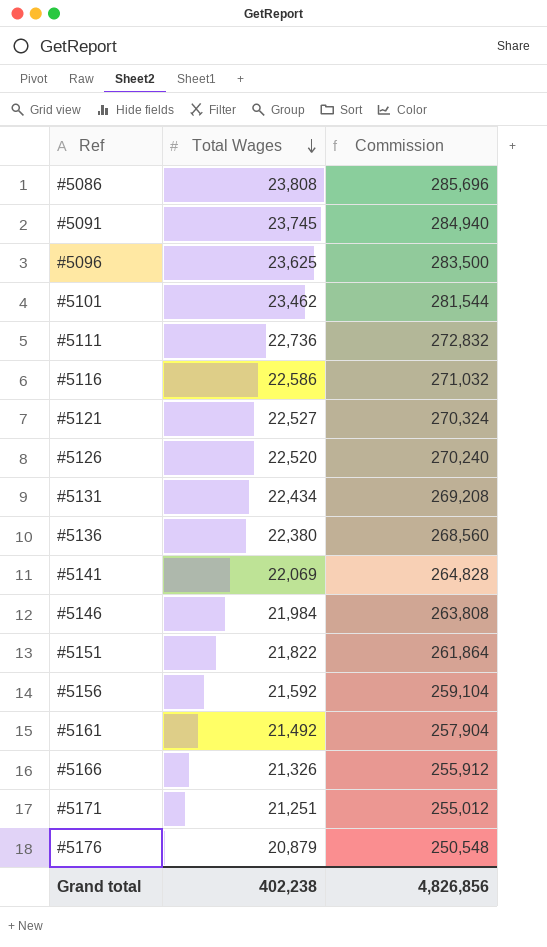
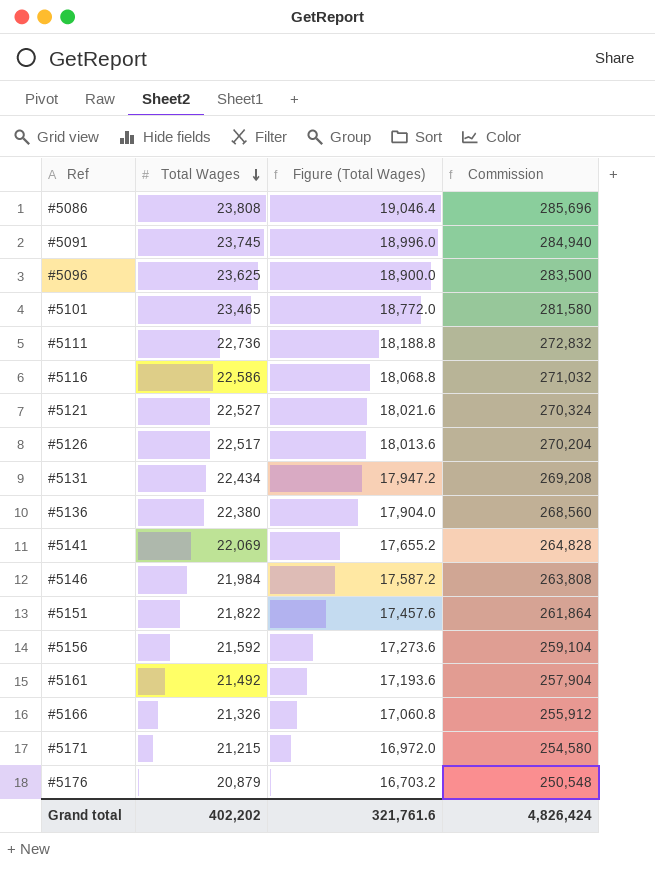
column Figure (Total Wages) | formula: none -> [Total Wages] * 0.8
#5101 | Total Wages: 23,462 -> 23,465
#5101 | Commission: 281,544 -> 281,580
#5126 | Total Wages: 22,520 -> 22,517
#5126 | Commission: 270,240 -> 270,204
#5171 | Total Wages: 21,251 -> 21,215
#5171 | Commission: 255,012 -> 254,580
Grand total | Total Wages: 402,238 -> 402,202
Grand total | Commission: 4,826,856 -> 4,826,424

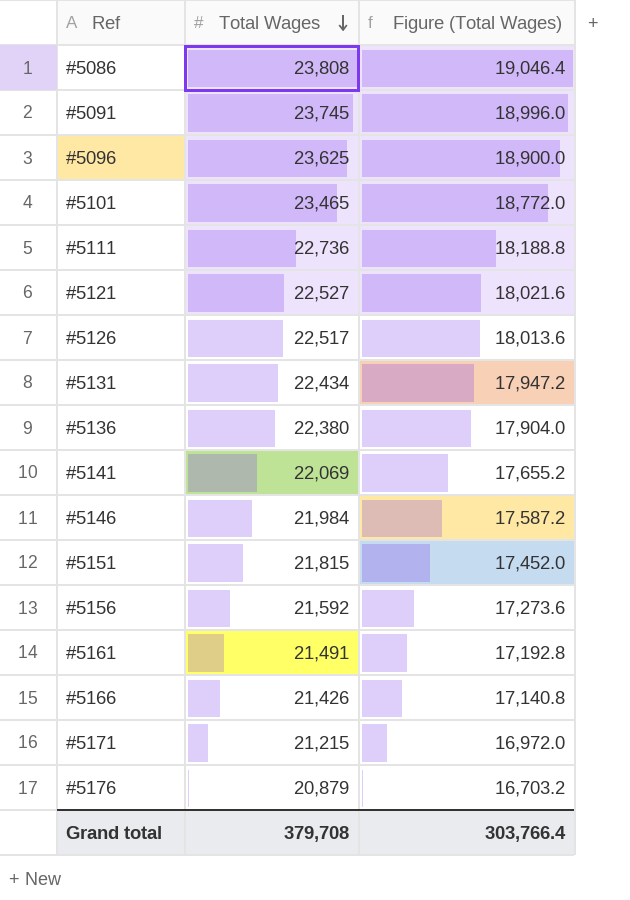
column Commission | formula: [Total Wages] * 12 -> none
row #5116: 22,586 | 18,068.8 | 271,032 -> none
#5151 | Total Wages: 21,822 -> 21,815
#5151 | Figure (Total Wages): 17,457.6 -> 17,452.0
#5161 | Total Wages: 21,492 -> 21,491
#5161 | Figure (Total Wages): 17,193.6 -> 17,192.8
#5166 | Total Wages: 21,326 -> 21,426
#5166 | Figure (Total Wages): 17,060.8 -> 17,140.8
Grand total | Total Wages: 402,202 -> 379,708
Grand total | Figure (Total Wages): 321,761.6 -> 303,766.4

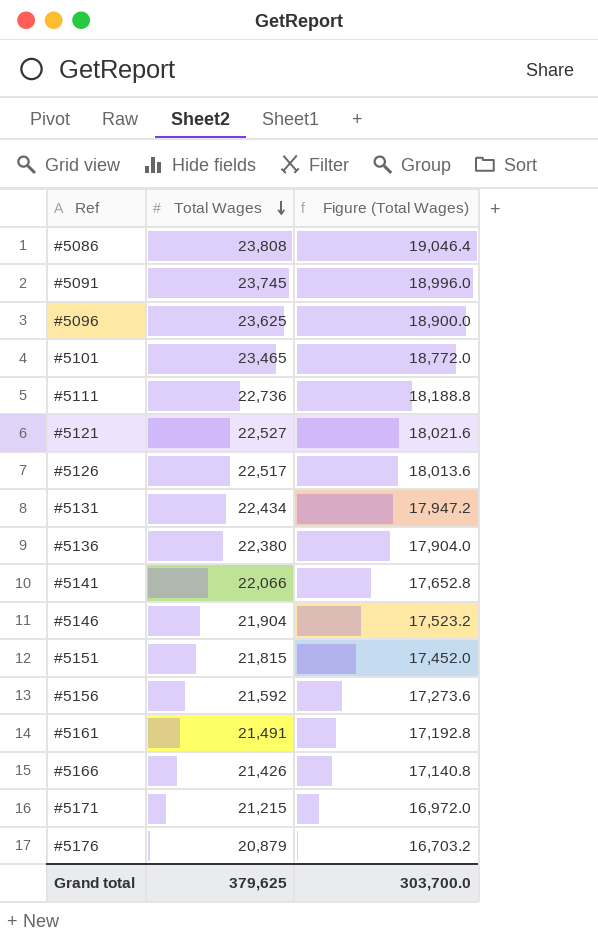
#5141 | Total Wages: 22,069 -> 22,066
#5141 | Figure (Total Wages): 17,655.2 -> 17,652.8
#5146 | Total Wages: 21,984 -> 21,904
#5146 | Figure (Total Wages): 17,587.2 -> 17,523.2
Grand total | Total Wages: 379,708 -> 379,625
Grand total | Figure (Total Wages): 303,766.4 -> 303,700.0

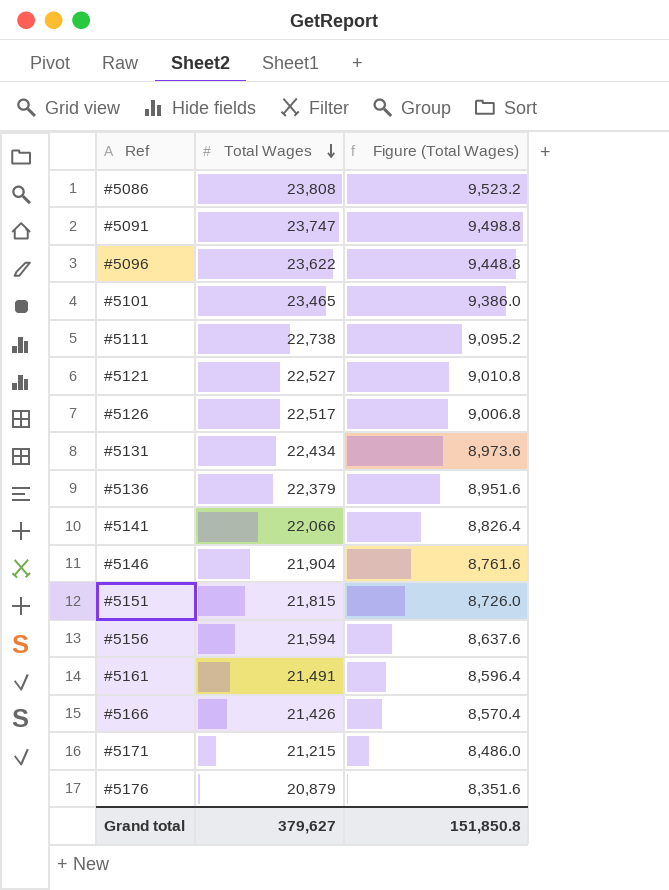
column Figure (Total Wages) | formula: [Total Wages] * 0.8 -> [Total Wages] * 0.4
#5091 | Total Wages: 23,745 -> 23,747
#5096 | Total Wages: 23,625 -> 23,622
#5111 | Total Wages: 22,736 -> 22,738
#5136 | Total Wages: 22,380 -> 22,379
#5156 | Total Wages: 21,592 -> 21,594
Grand total | Total Wages: 379,625 -> 379,627
Grand total | Figure (Total Wages): 303,700.0 -> 151,850.8

